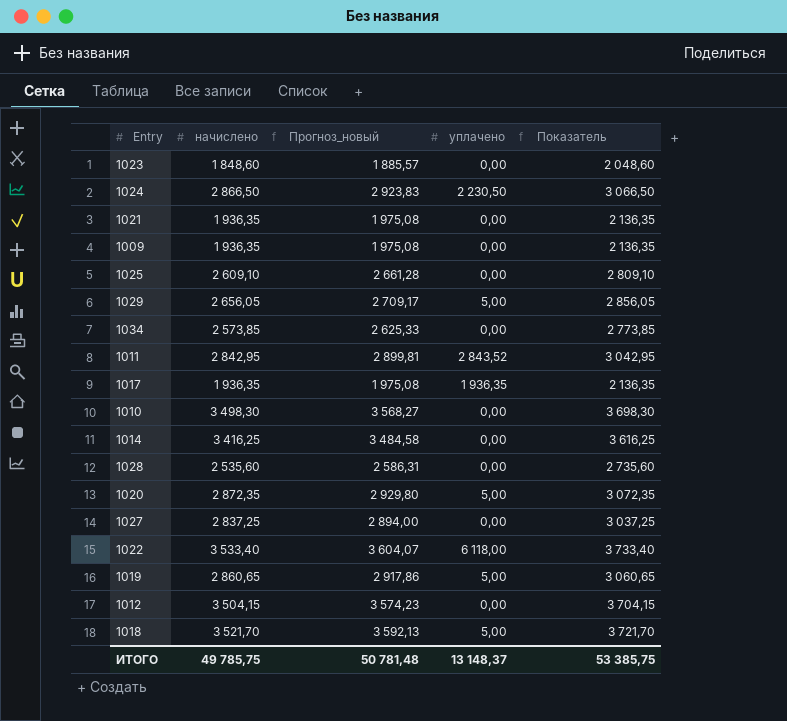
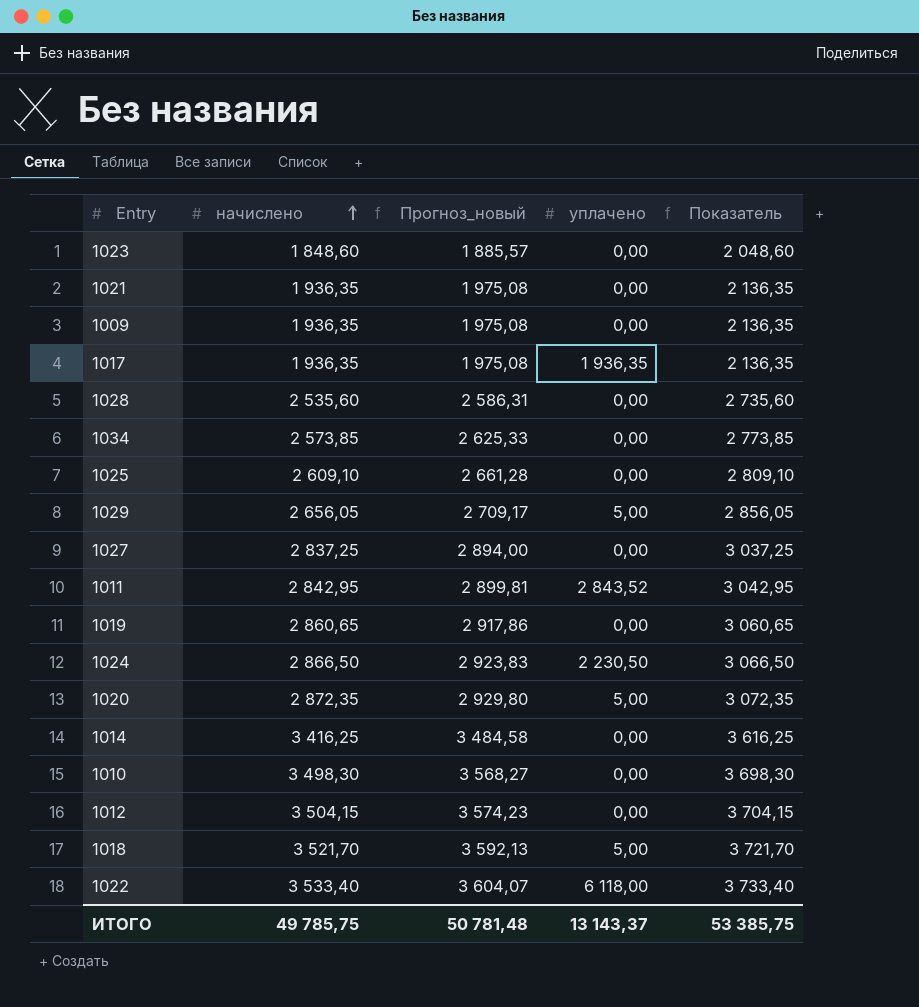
row order: none -> начислено ascending
1019 | уплачено: 5,00 -> 0,00
ИТОГО | уплачено: 13 148,37 -> 13 143,37

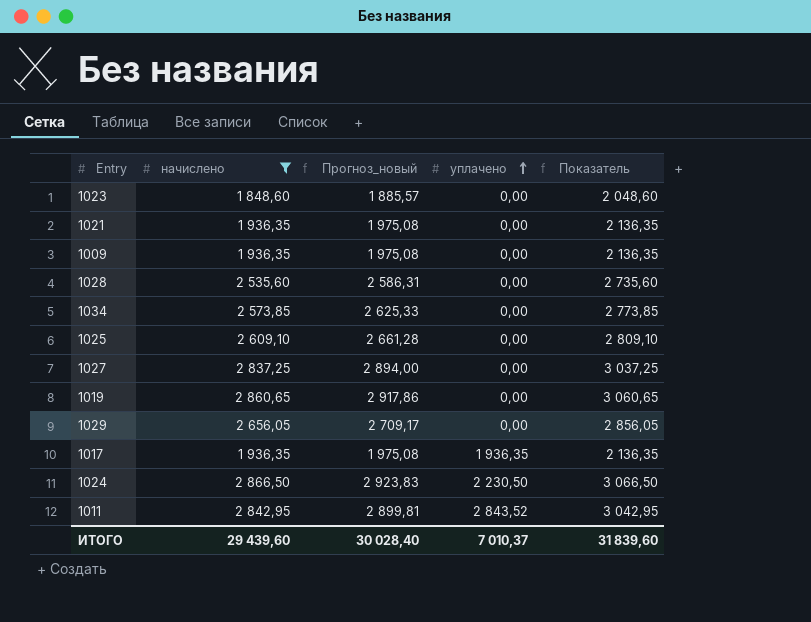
filter: none -> начислено <= 2 866,50
row order: начислено ascending -> уплачено ascending
1029 | уплачено: 5,00 -> 0,00
ИТОГО | начислено: 49 785,75 -> 29 439,60
ИТОГО | Прогноз_новый: 50 781,48 -> 30 028,40
ИТОГО | уплачено: 13 143,37 -> 7 010,37
ИТОГО | Показатель: 53 385,75 -> 31 839,60

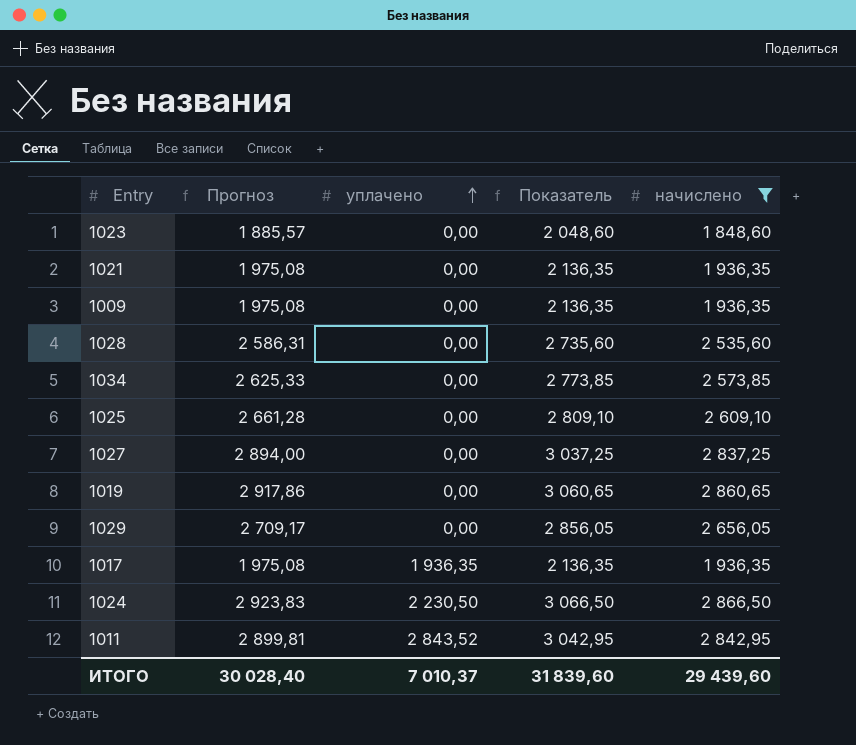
column name: Прогноз_новый -> Прогноз
column начислено | position: 2 -> 5

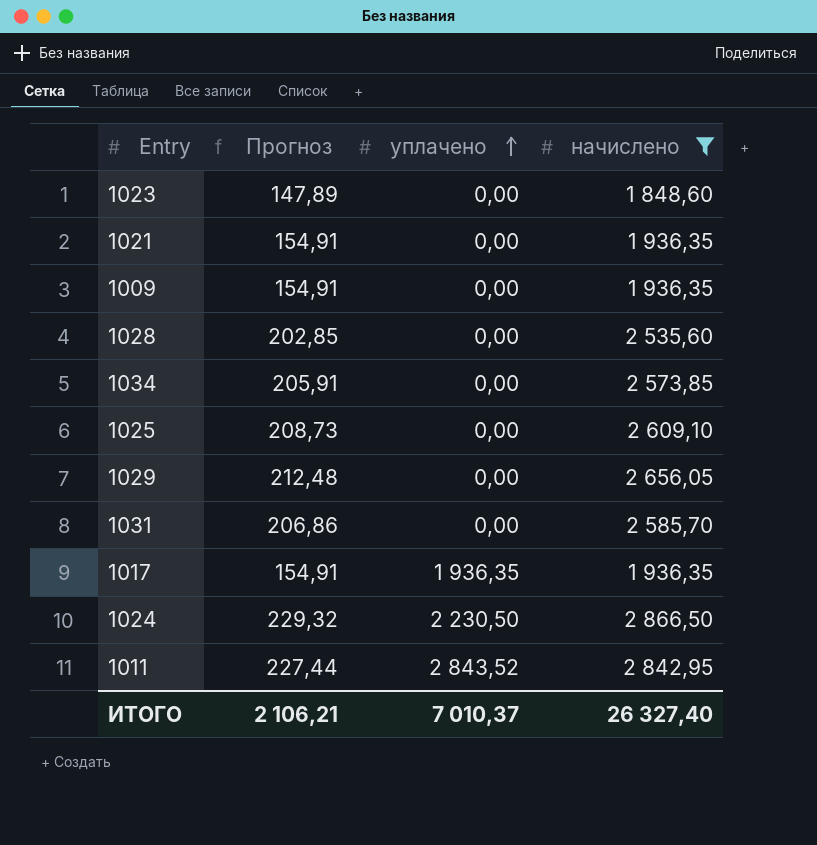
column Показатель | formula: [начислено] + 200 -> none
column Прогноз | formula: [начислено] * 1,02 -> [начислено] * 0,08
row 1027: 2 894,00 | 0,00 | 3 037,25 | 2 837,25 -> none
row 1019: 2 917,86 | 0,00 | 3 060,65 | 2 860,65 -> none
row 1031: none -> 206,86 | 0,00 | 2 585,70
ИТОГО | Прогноз: 30 028,40 -> 2 106,21
ИТОГО | начислено: 29 439,60 -> 26 327,40

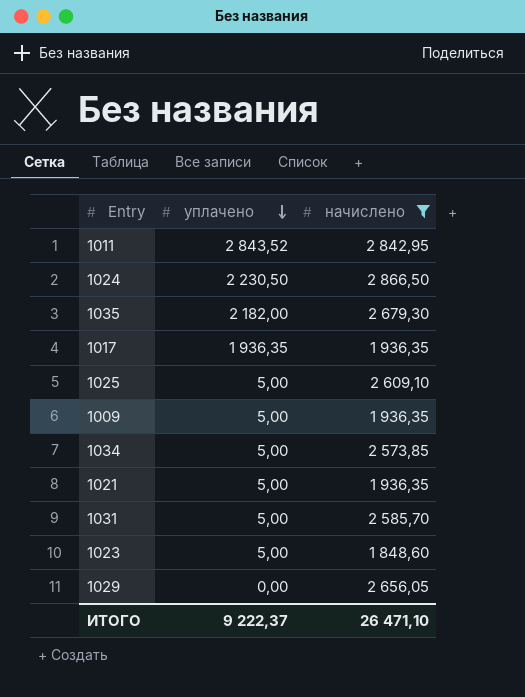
row order: уплачено ascending -> уплачено descending
column Прогноз | formula: [начислено] * 0,08 -> none
row 1028: 202,85 | 0,00 | 2 535,60 -> none
row 1035: none -> 2 182,00 | 2 679,30
1025 | уплачено: 0,00 -> 5,00
1009 | уплачено: 0,00 -> 5,00
1034 | уплачено: 0,00 -> 5,00
1021 | уплачено: 0,00 -> 5,00
1031 | уплачено: 0,00 -> 5,00
1023 | уплачено: 0,00 -> 5,00
ИТОГО | уплачено: 7 010,37 -> 9 222,37
ИТОГО | начислено: 26 327,40 -> 26 471,10

